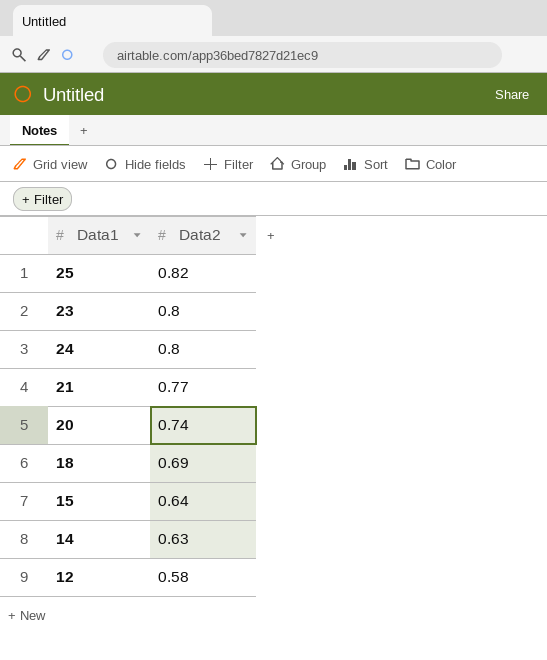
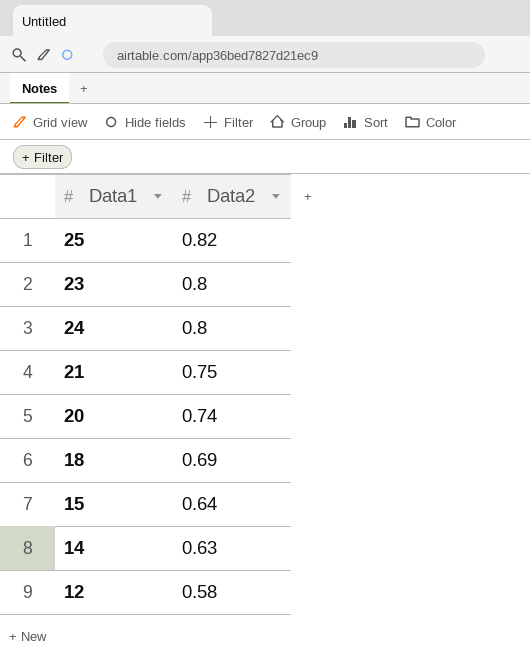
21 | Data2: 0.77 -> 0.75

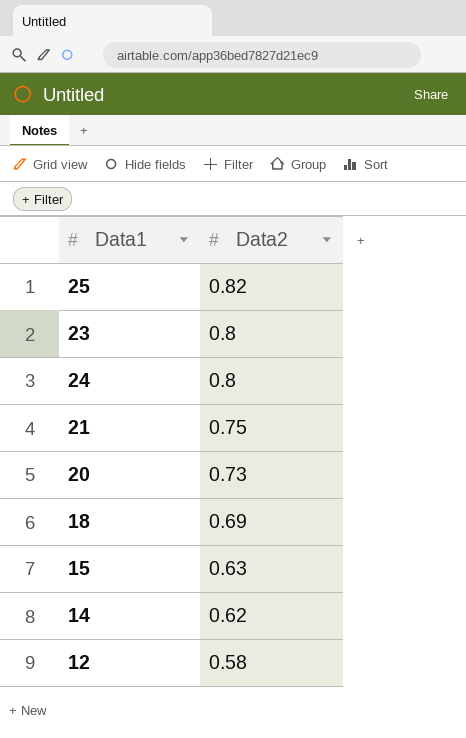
20 | Data2: 0.74 -> 0.73
15 | Data2: 0.64 -> 0.63
14 | Data2: 0.63 -> 0.62

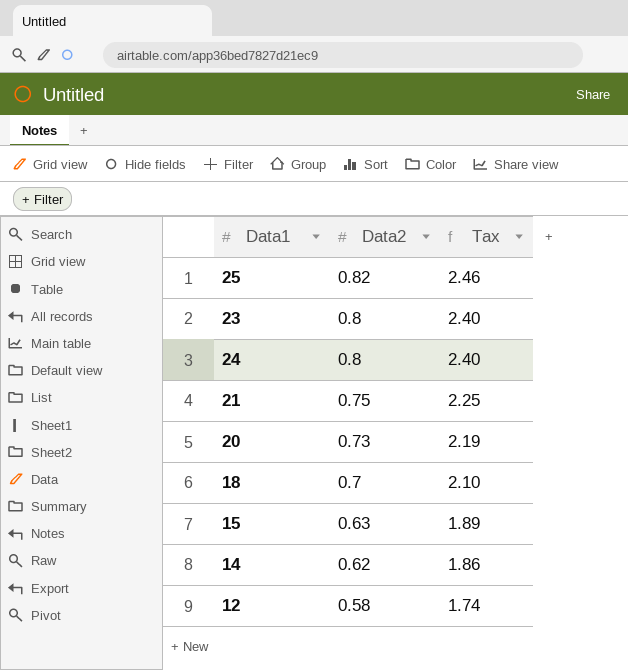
column Tax | formula: none -> [Data2] * 3
18 | Data2: 0.69 -> 0.7

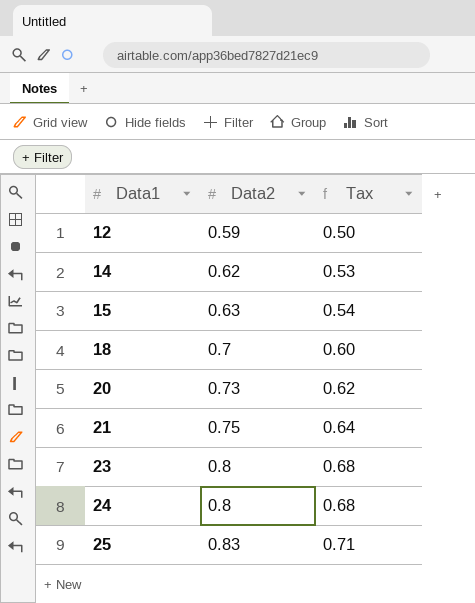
row order: Data2 descending -> Data1 ascending
column Tax | formula: [Data2] * 3 -> [Data2] * 0.85
12 | Data2: 0.58 -> 0.59
25 | Data2: 0.82 -> 0.83

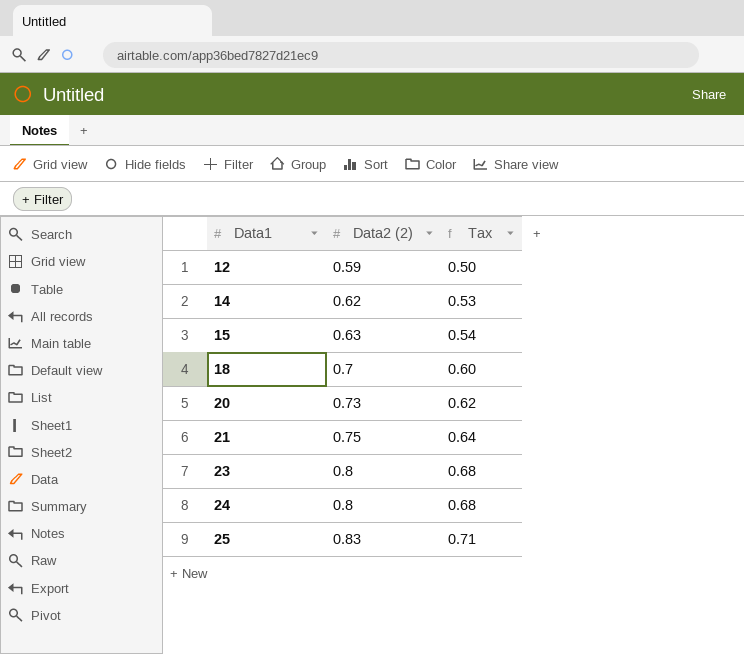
column name: Data2 -> Data2 (2)

